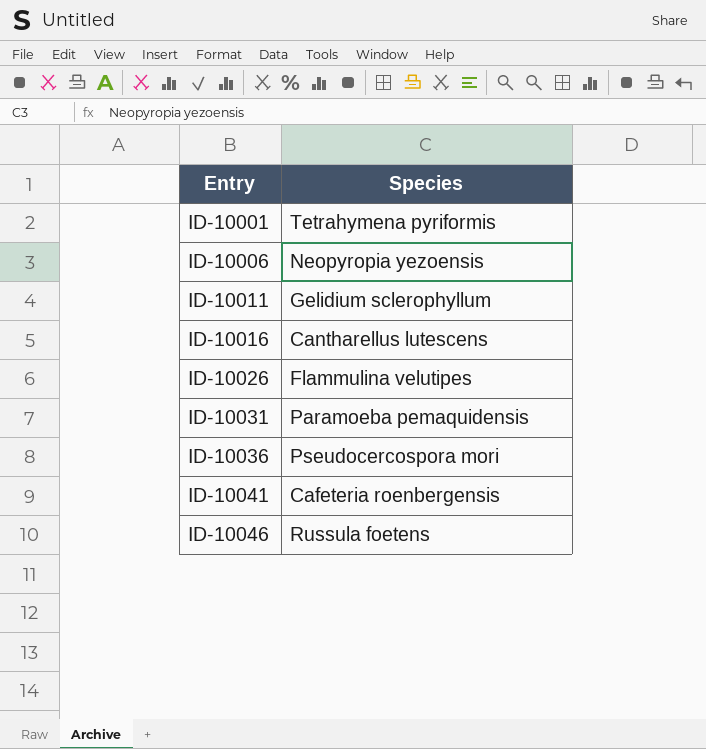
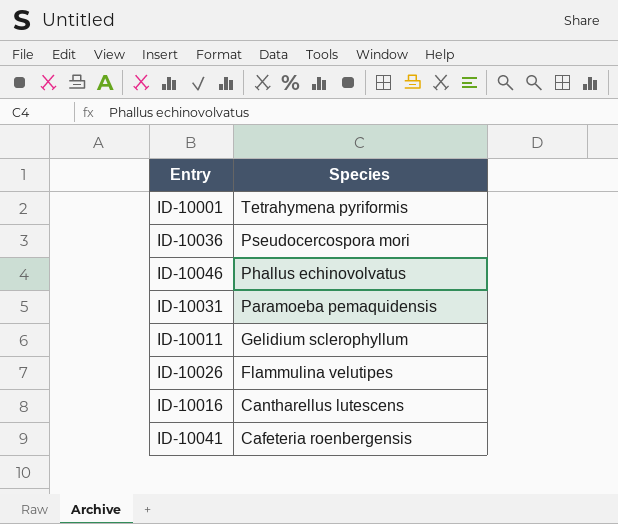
row order: Entry ascending -> Species descending
row ID-10006: Neopyropia yezoensis -> none
ID-10046 | Species: Russula foetens -> Phallus echinovolvatus

